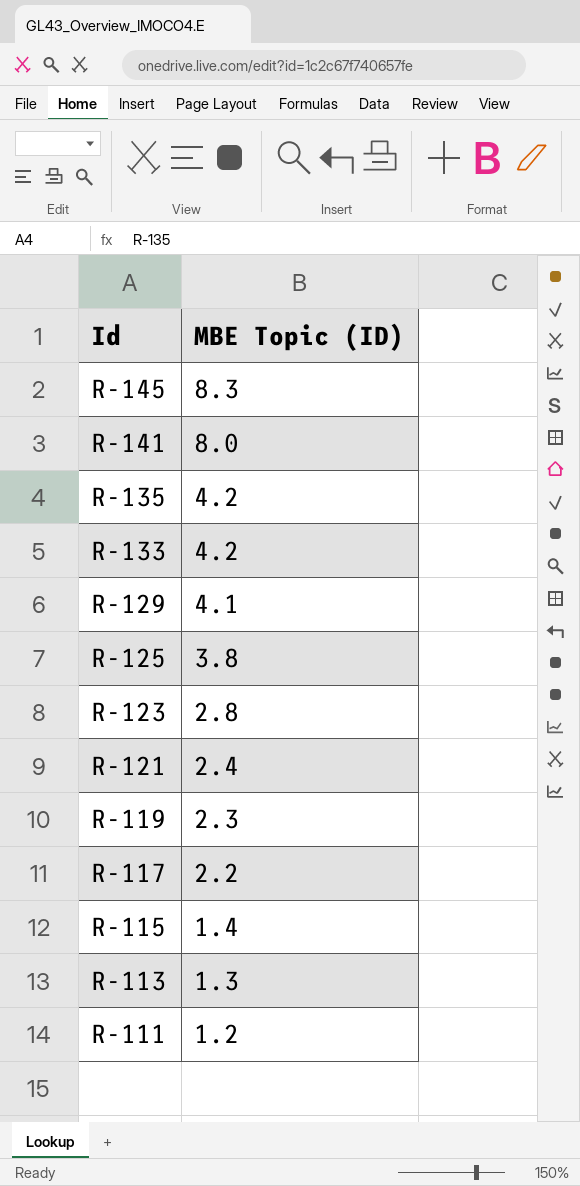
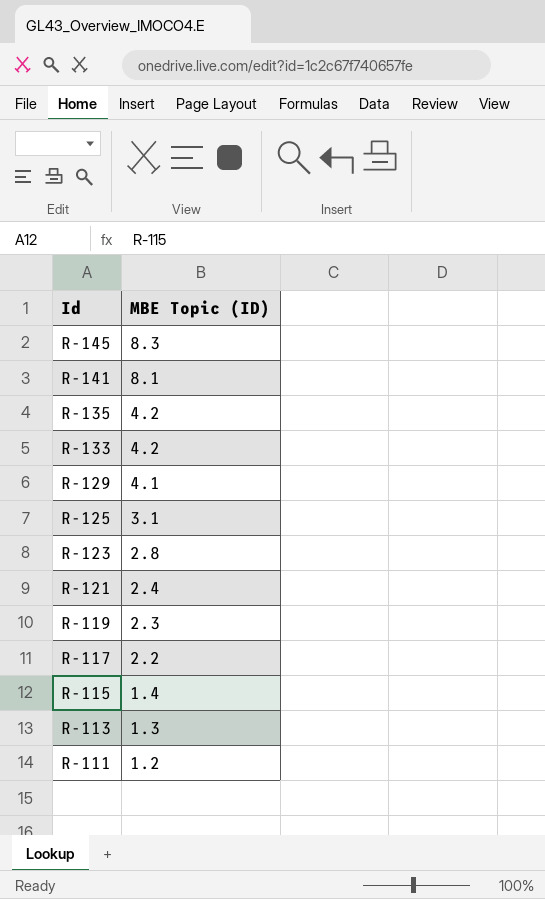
R-141 | MBE Topic (ID): 8.0 -> 8.1
R-125 | MBE Topic (ID): 3.8 -> 3.1

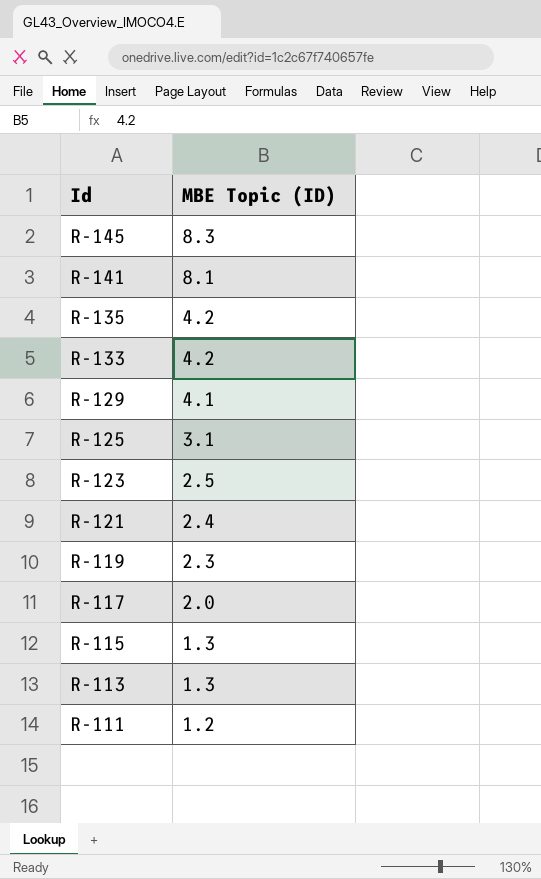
R-123 | MBE Topic (ID): 2.8 -> 2.5
R-117 | MBE Topic (ID): 2.2 -> 2.0
R-115 | MBE Topic (ID): 1.4 -> 1.3

